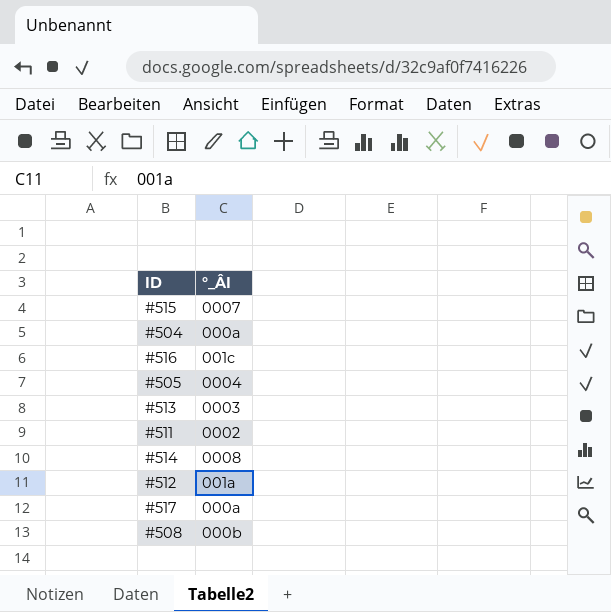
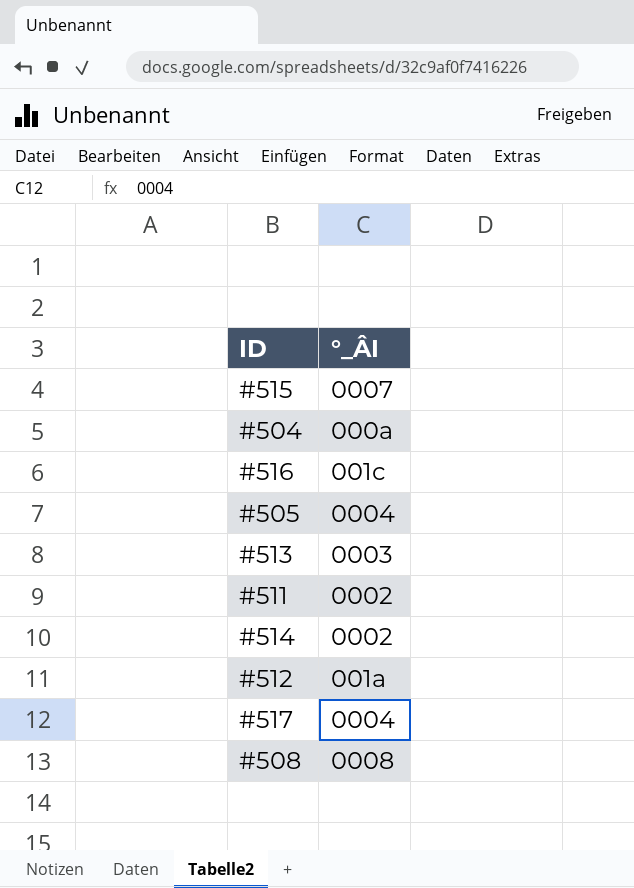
#514 | °_ÂI: 0008 -> 0002
#517 | °_ÂI: 000a -> 0004
#508 | °_ÂI: 000b -> 0008

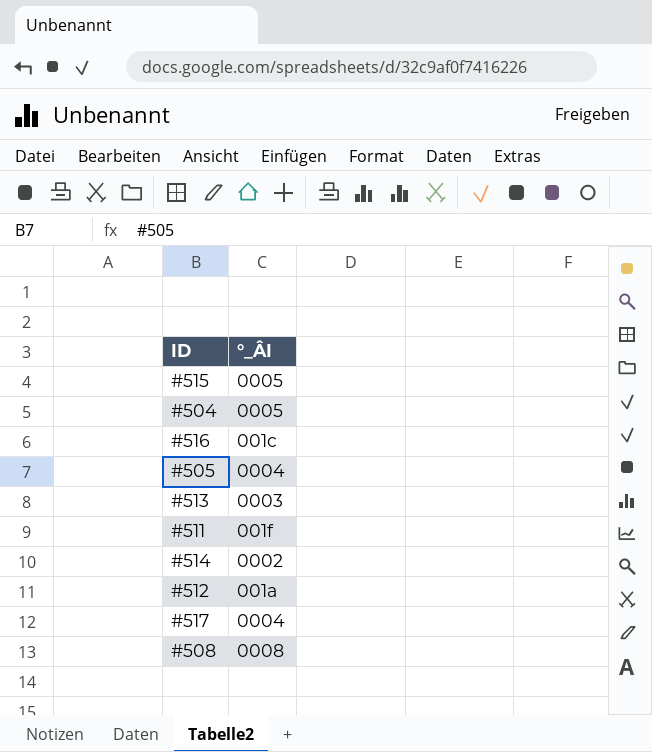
#515 | °_ÂI: 0007 -> 0005
#504 | °_ÂI: 000a -> 0005
#511 | °_ÂI: 0002 -> 001f

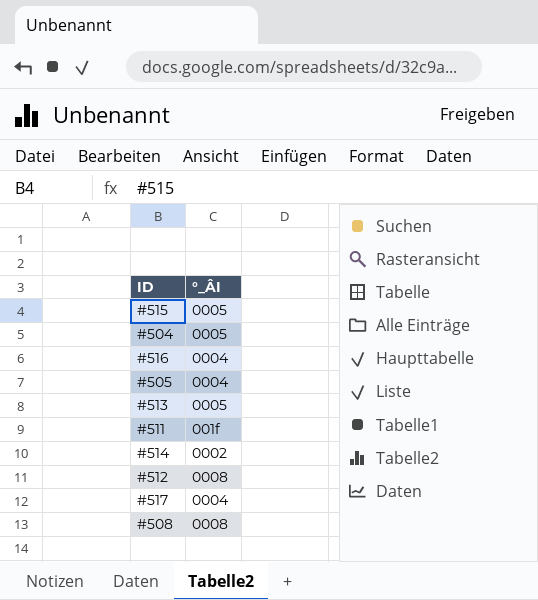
#516 | °_ÂI: 001c -> 0004
#513 | °_ÂI: 0003 -> 0005
#512 | °_ÂI: 001a -> 0008

